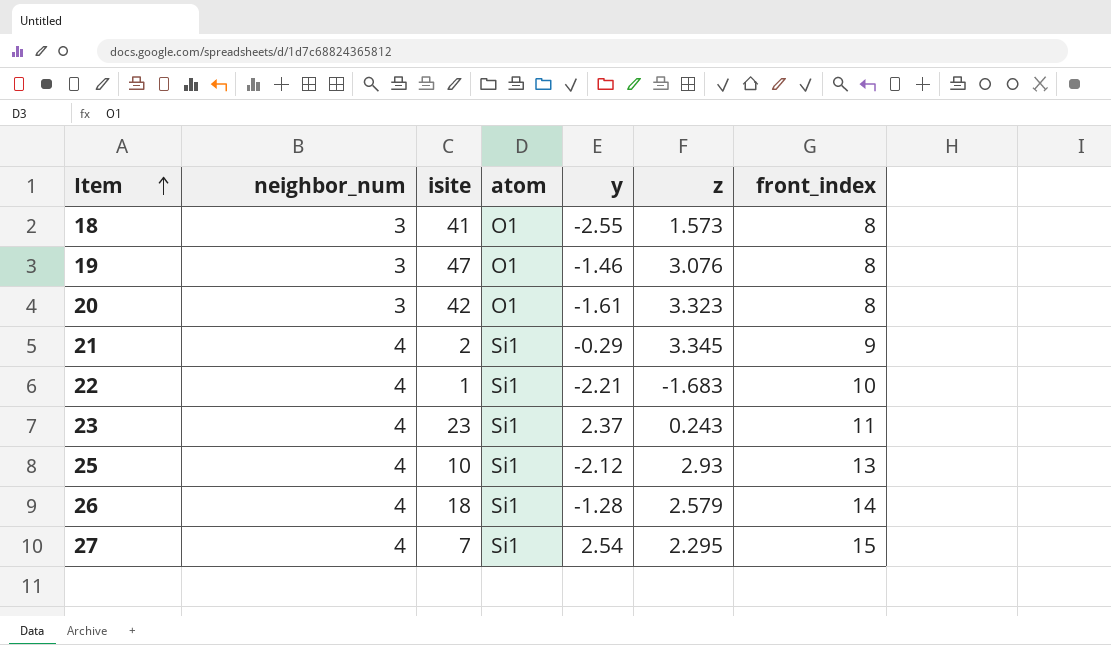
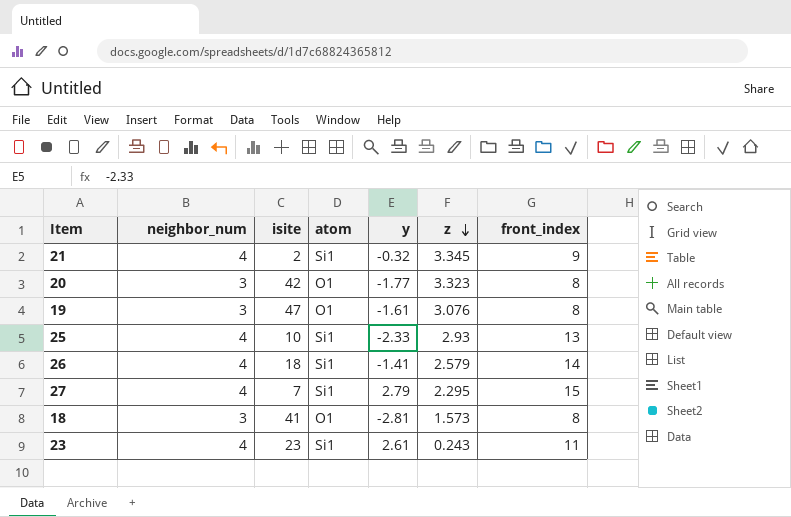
row order: Item ascending -> z descending
row 22: 4 | 1 | Si1 | -2.21 | -1.683 | 10 -> none
21 | y: -0.29 -> -0.32
20 | y: -1.61 -> -1.77
19 | y: -1.46 -> -1.61
25 | y: -2.12 -> -2.33
26 | y: -1.28 -> -1.41
27 | y: 2.54 -> 2.79
18 | y: -2.55 -> -2.81
23 | y: 2.37 -> 2.61

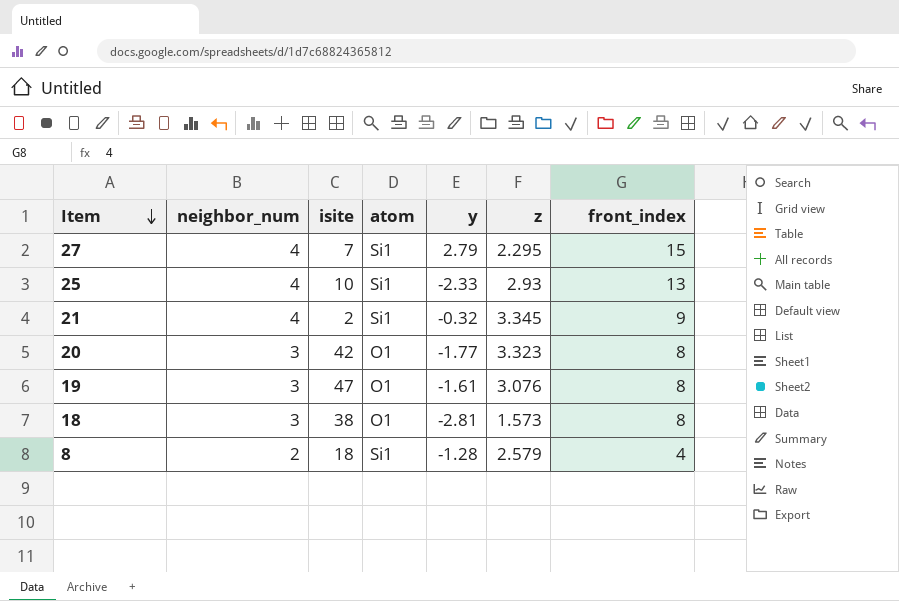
row order: z descending -> Item descending
row 26: 4 | 18 | Si1 | -1.41 | 2.579 | 14 -> none
row 23: 4 | 23 | Si1 | 2.61 | 0.243 | 11 -> none
18 | isite: 41 -> 38
row 8: none -> 2 | 18 | Si1 | -1.28 | 2.579 | 4

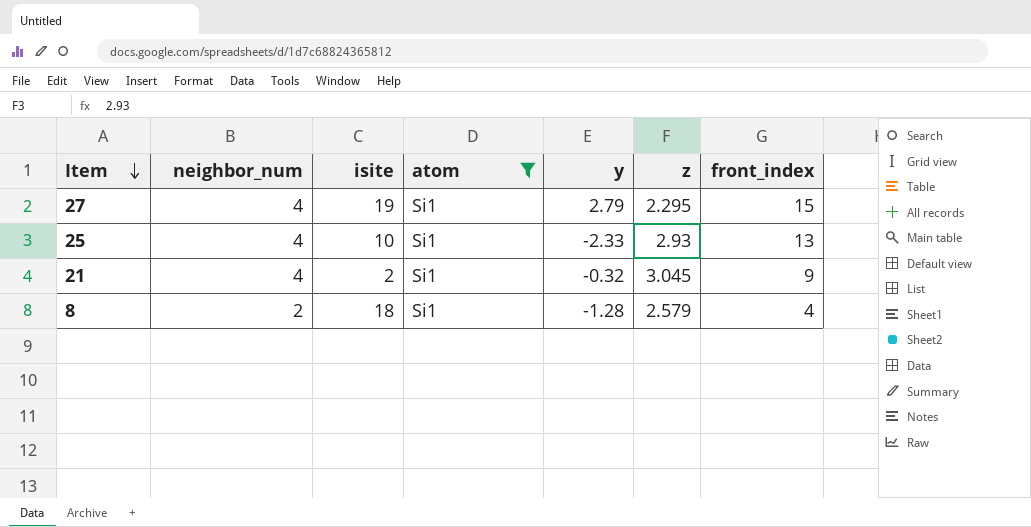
filter: none -> atom = Si1
27 | isite: 7 -> 19
21 | z: 3.345 -> 3.045

